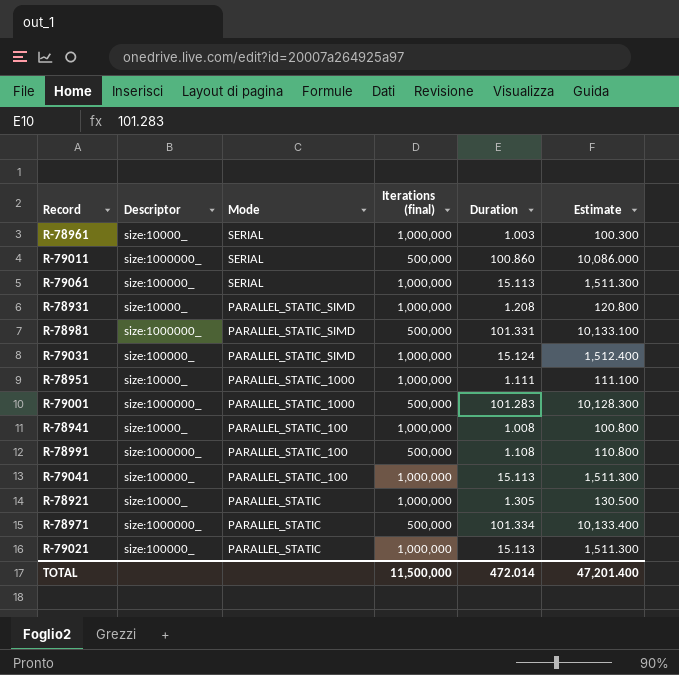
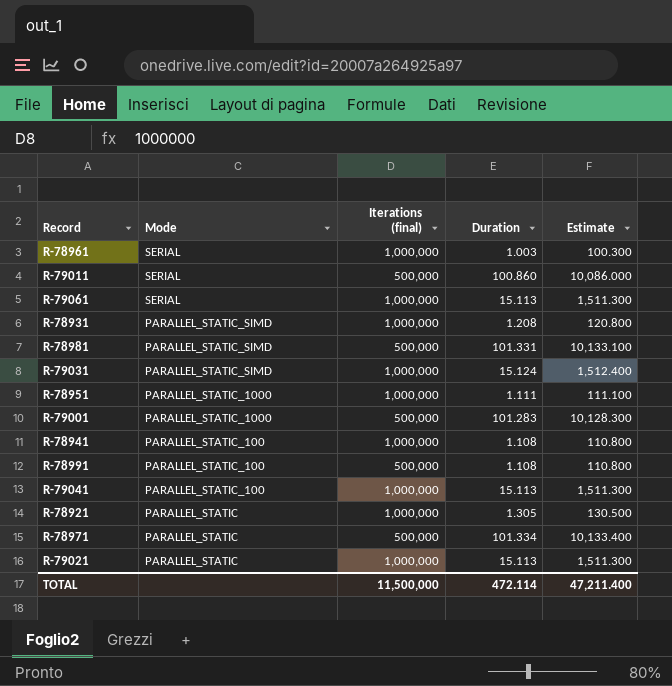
column Descriptor | position: 2 -> none
R-78941 | Duration: 1.008 -> 1.108
R-78941 | Estimate: 100.800 -> 110.800
TOTAL | Duration: 472.014 -> 472.114
TOTAL | Estimate: 47,201.400 -> 47,211.400

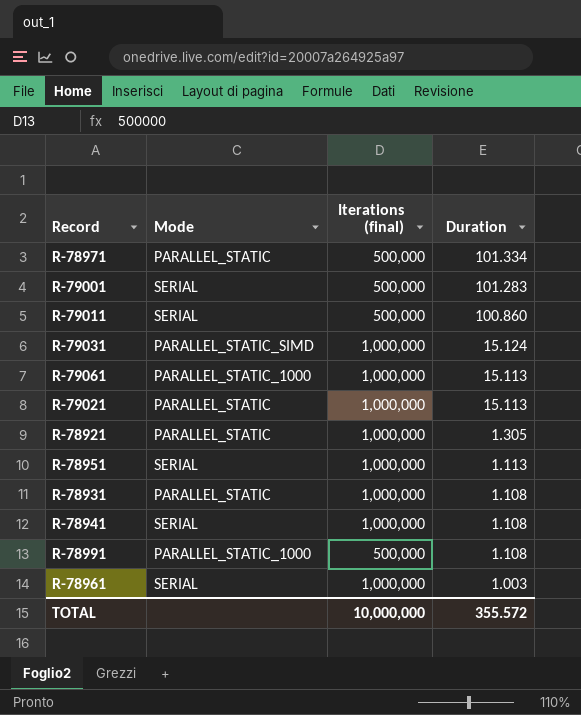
row order: Mode descending -> Duration descending
column Estimate | formula: [Duration] * 100 -> none
row R-78981: PARALLEL_STATIC_SIMD | 500,000 | 101.331 | 10,133.100 -> none
row R-79041: PARALLEL_STATIC_100 | 1,000,000 | 15.113 | 1,511.300 -> none
R-79001 | Mode: PARALLEL_STATIC_1000 -> SERIAL
R-79061 | Mode: SERIAL -> PARALLEL_STATIC_1000
R-78951 | Mode: PARALLEL_STATIC_1000 -> SERIAL
R-78951 | Duration: 1.111 -> 1.113
R-78931 | Mode: PARALLEL_STATIC_SIMD -> PARALLEL_STATIC
R-78931 | Duration: 1.208 -> 1.108
R-78941 | Mode: PARALLEL_STATIC_100 -> SERIAL
R-78991 | Mode: PARALLEL_STATIC_100 -> PARALLEL_STATIC_1000
TOTAL | Iterations (final): 11,500,000 -> 10,000,000
TOTAL | Duration: 472.114 -> 355.572

